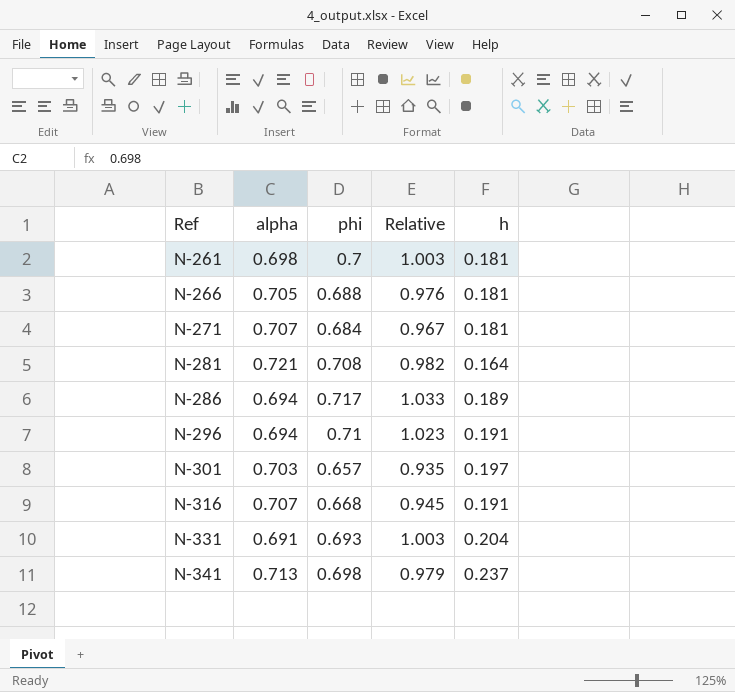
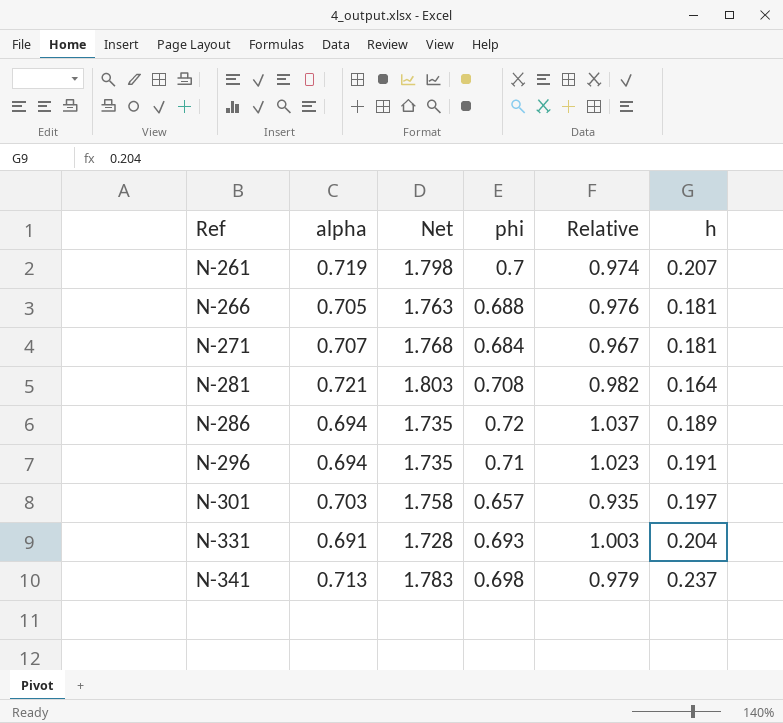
column Net | formula: none -> [alpha] * 2.5
row N-316: 0.707 | 0.668 | 0.945 | 0.191 -> none
N-261 | alpha: 0.698 -> 0.719
N-261 | Relative: 1.003 -> 0.974
N-261 | h: 0.181 -> 0.207
N-286 | phi: 0.717 -> 0.72
N-286 | Relative: 1.033 -> 1.037

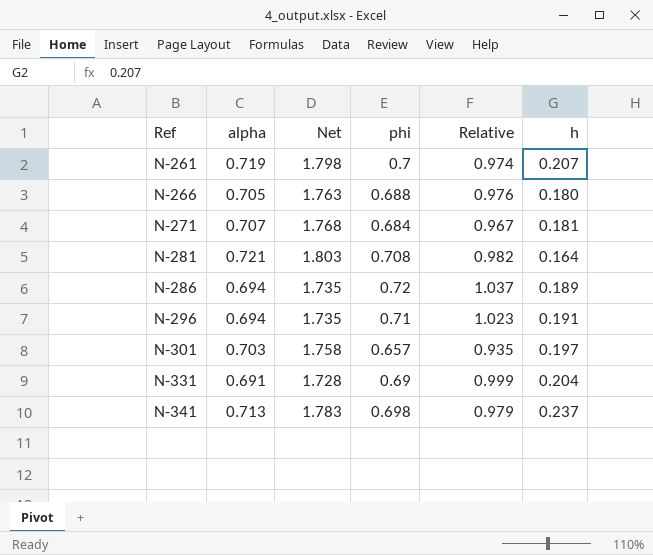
N-266 | h: 0.181 -> 0.180
N-331 | phi: 0.693 -> 0.69
N-331 | Relative: 1.003 -> 0.999

